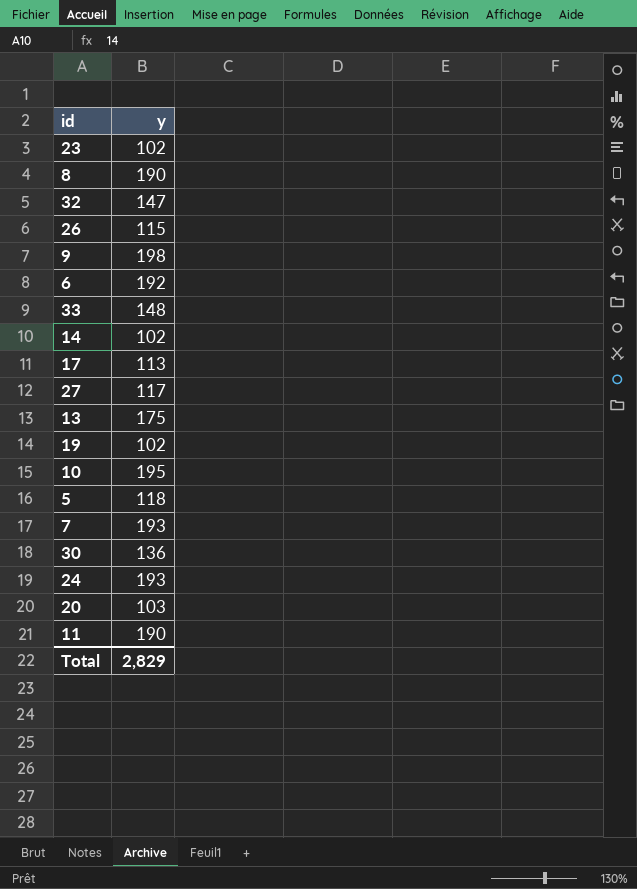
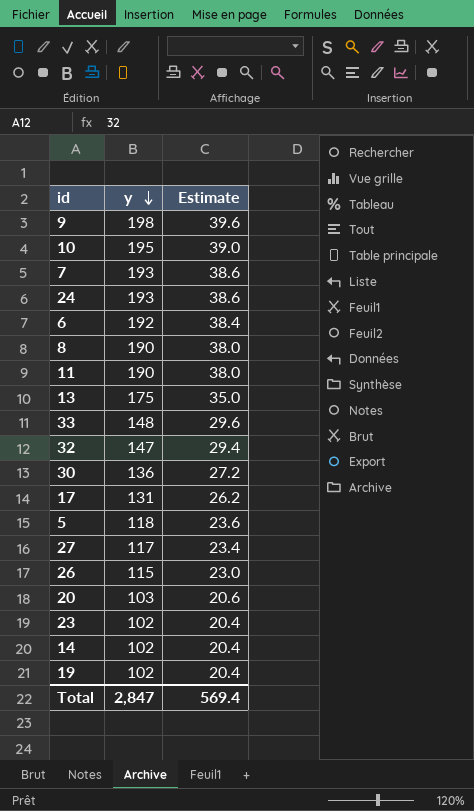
row order: none -> y descending
column Estimate | formula: none -> [y] * 0.2
17 | y: 113 -> 131
Total | y: 2,829 -> 2,847

